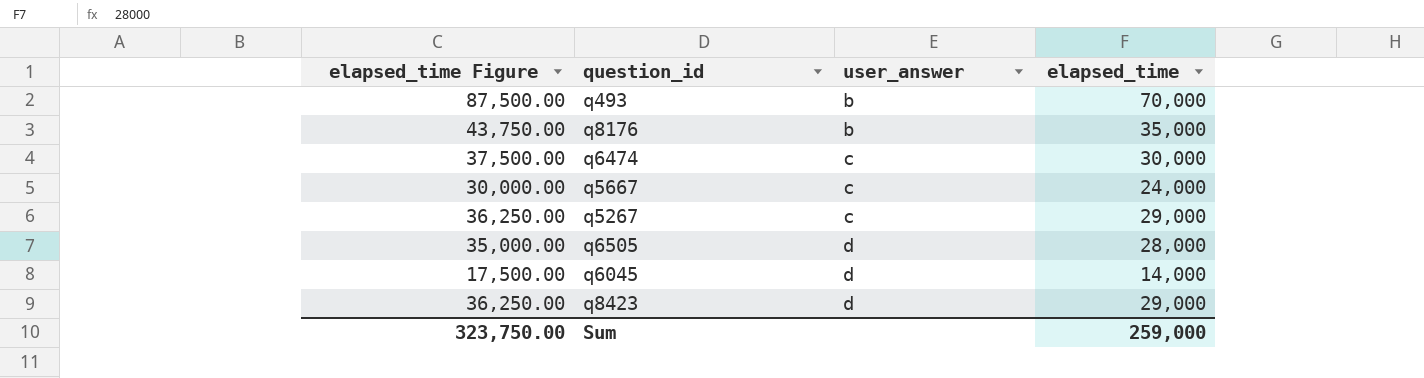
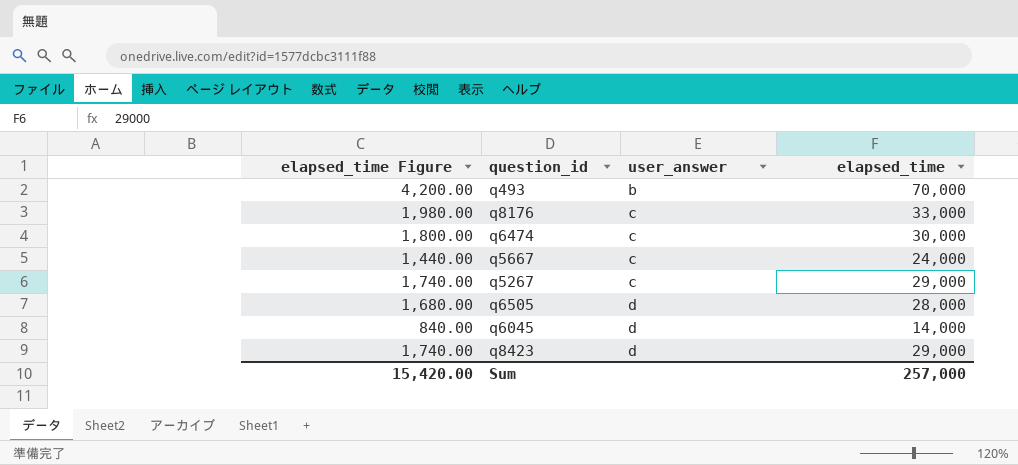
column elapsed_time Figure | formula: [elapsed_time] * 1.25 -> [elapsed_time] * 0.06
q8176 | user_answer: b -> c
q8176 | elapsed_time: 35,000 -> 33,000
Sum | elapsed_time Figure: 323,750.00 -> 15,420.00
Sum | elapsed_time: 259,000 -> 257,000

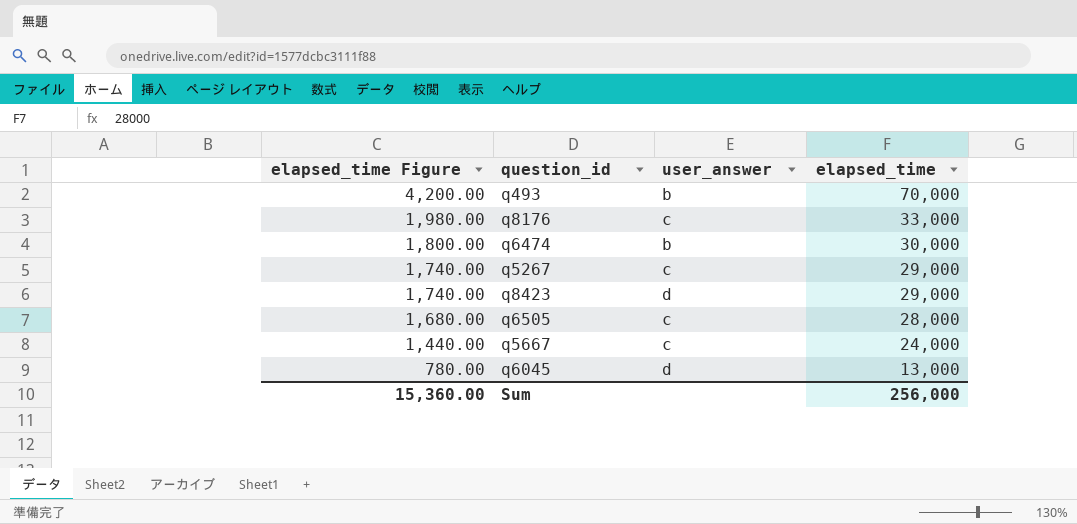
row order: user_answer ascending -> elapsed_time Figure descending
q6474 | user_answer: c -> b
q6505 | user_answer: d -> c
q6045 | elapsed_time Figure: 840.00 -> 780.00
q6045 | elapsed_time: 14,000 -> 13,000
Sum | elapsed_time Figure: 15,420.00 -> 15,360.00
Sum | elapsed_time: 257,000 -> 256,000

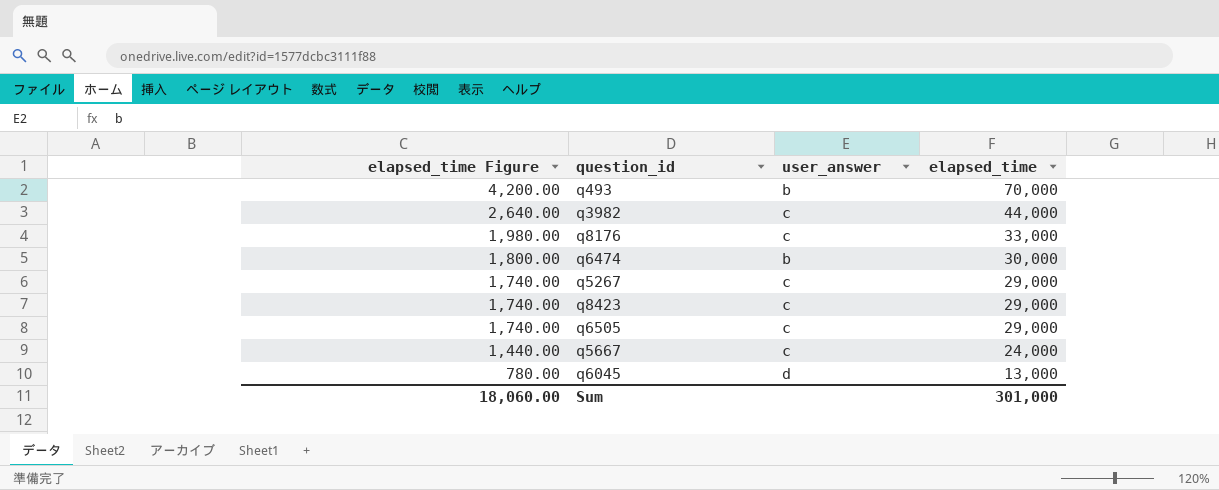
row q3982: none -> 2,640.00 | c | 44,000
q8423 | user_answer: d -> c
q6505 | elapsed_time Figure: 1,680.00 -> 1,740.00
q6505 | elapsed_time: 28,000 -> 29,000
Sum | elapsed_time Figure: 15,360.00 -> 18,060.00
Sum | elapsed_time: 256,000 -> 301,000

